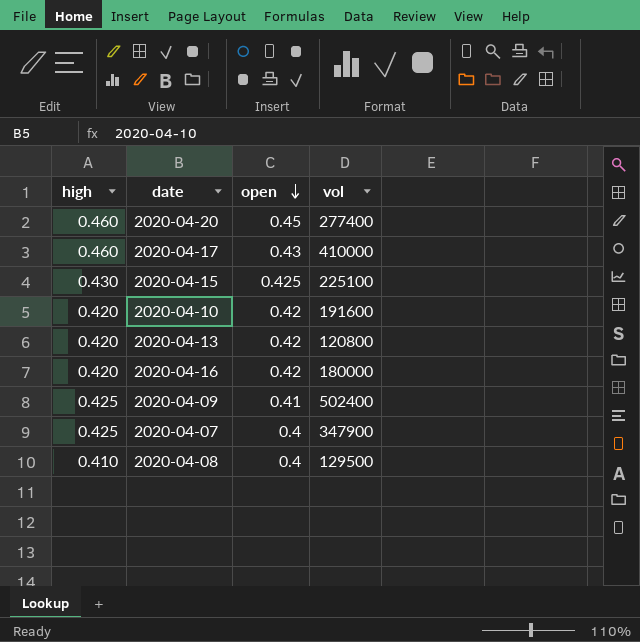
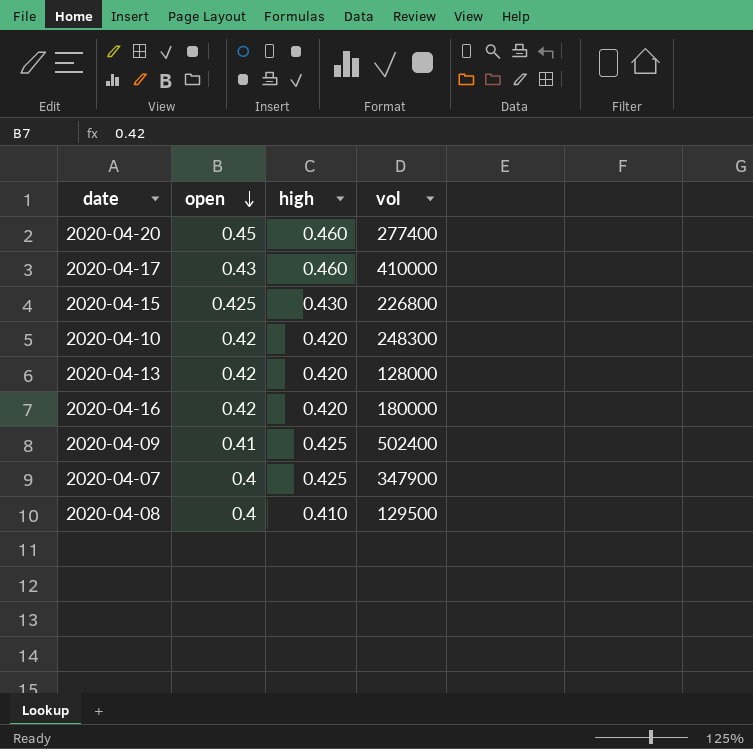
column high | position: 1 -> 3
2020-04-15 | vol: 225100 -> 226800
2020-04-10 | vol: 191600 -> 248300
2020-04-13 | vol: 120800 -> 128000

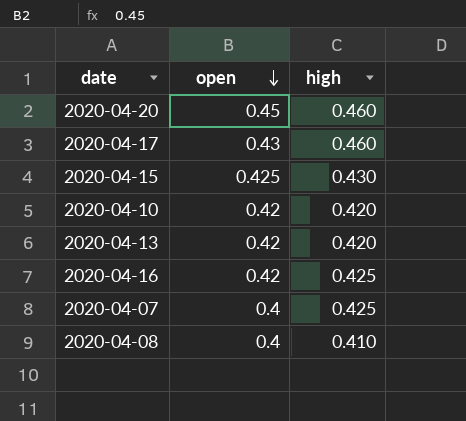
column vol | position: 4 -> none
row 2020-04-09: 0.41 | 0.425 | 502400 -> none
2020-04-16 | high: 0.420 -> 0.425

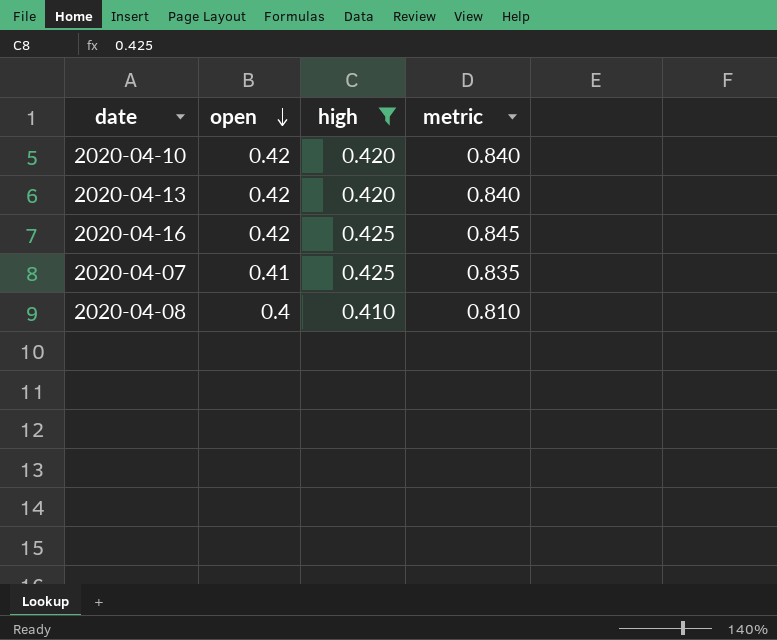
filter: none -> high <= 0.425
column metric | formula: none -> [open] + [high]
2020-04-07 | open: 0.4 -> 0.41

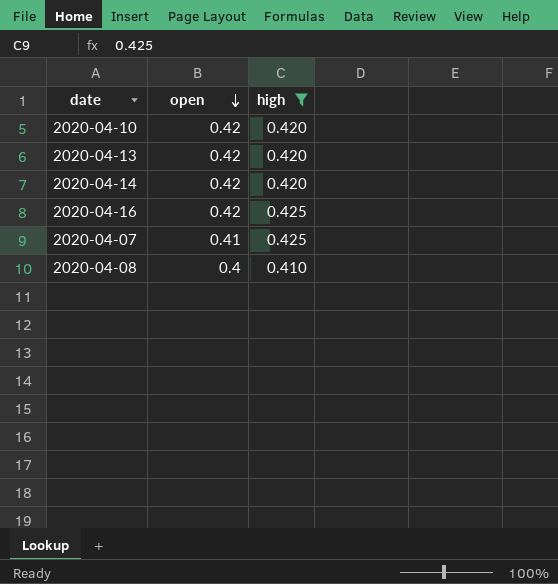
column metric | formula: [open] + [high] -> none
row 2020-04-14: none -> 0.42 | 0.420

